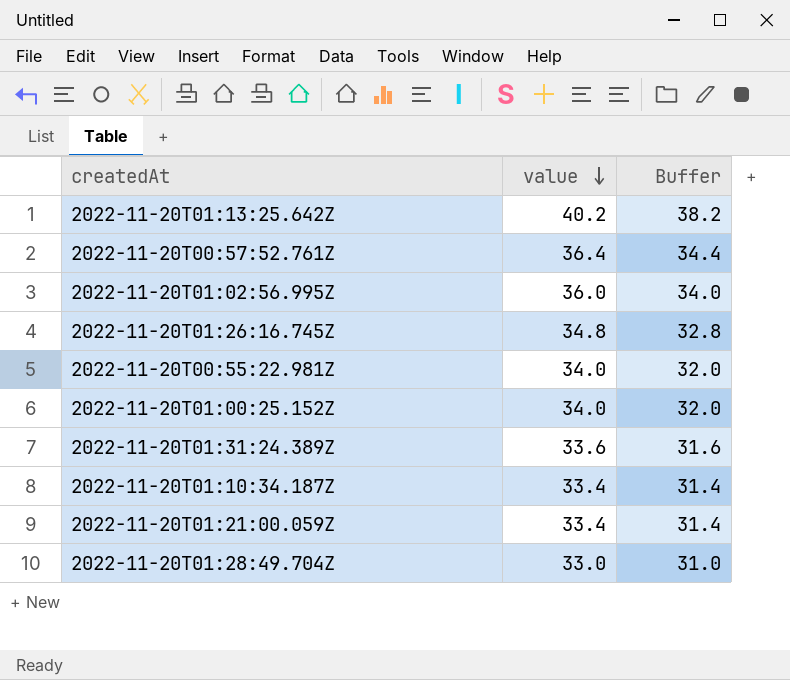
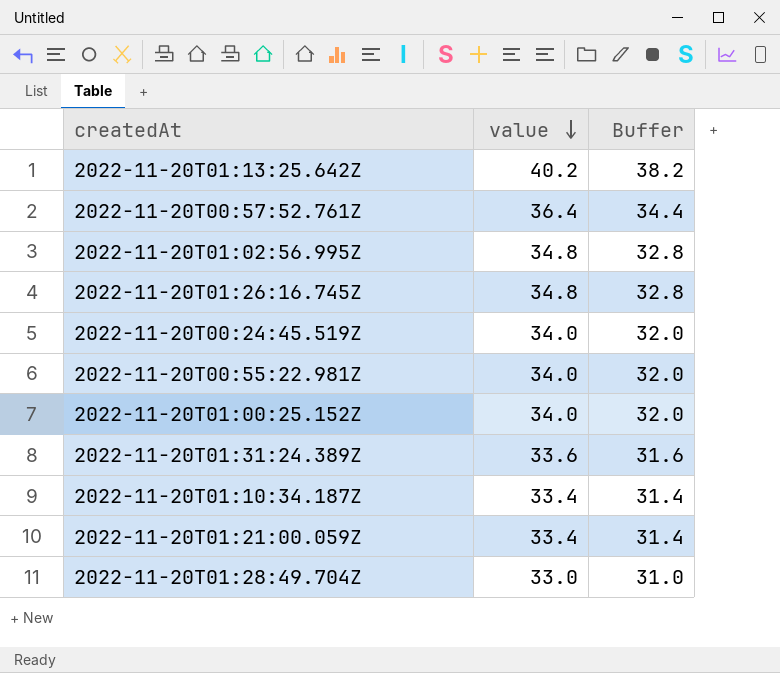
2022-11-20T01:02:56.995Z | value: 36.0 -> 34.8
2022-11-20T01:02:56.995Z | Buffer: 34.0 -> 32.8
row 2022-11-20T00:24:45.519Z: none -> 34.0 | 32.0

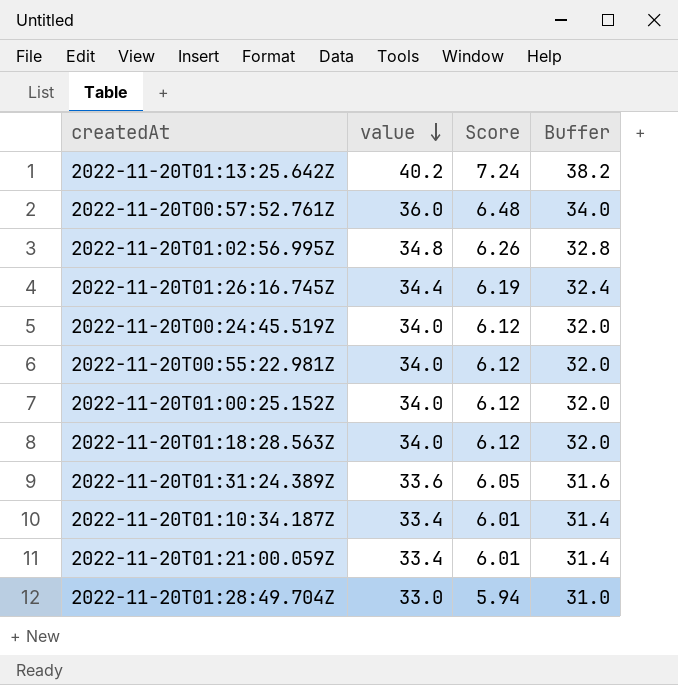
column Score | formula: none -> [value] * 0.18
2022-11-20T00:57:52.761Z | value: 36.4 -> 36.0
2022-11-20T00:57:52.761Z | Buffer: 34.4 -> 34.0
2022-11-20T01:26:16.745Z | value: 34.8 -> 34.4
2022-11-20T01:26:16.745Z | Buffer: 32.8 -> 32.4
row 2022-11-20T01:18:28.563Z: none -> 34.0 | 6.12 | 32.0

